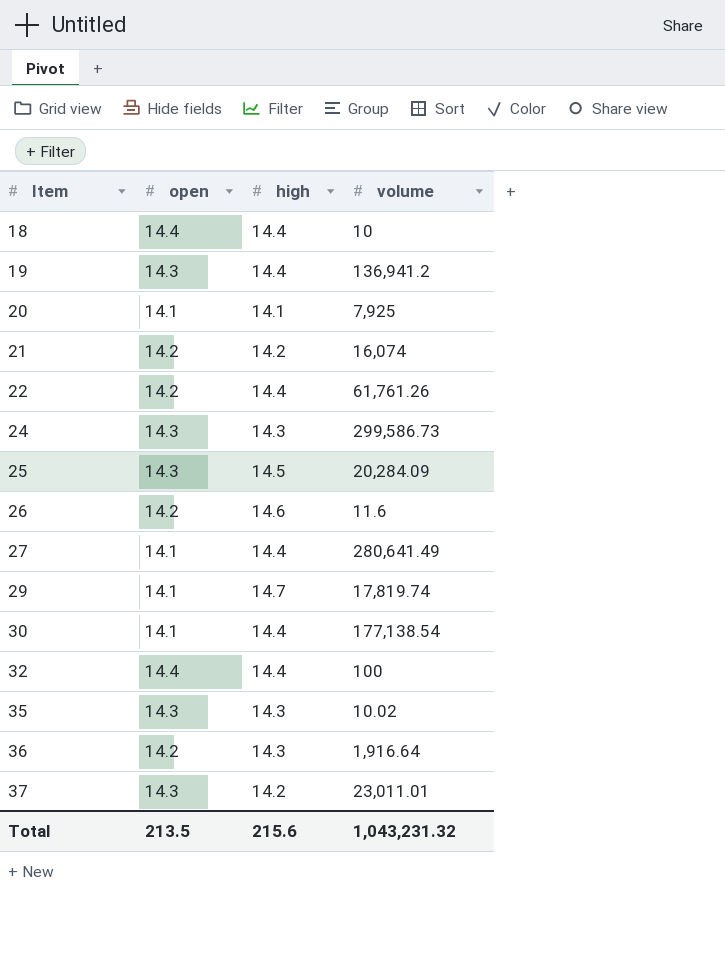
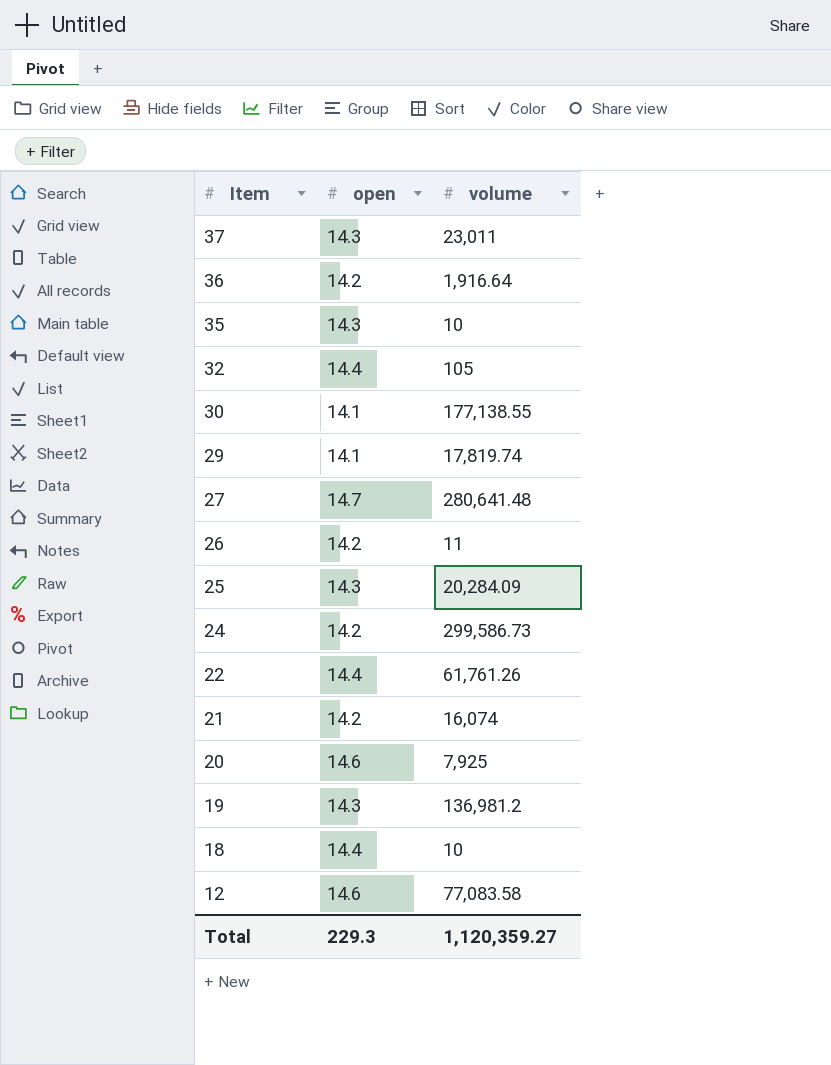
row order: Item ascending -> Item descending
column high | position: 3 -> none
37 | volume: 23,011.01 -> 23,011
35 | volume: 10.02 -> 10
32 | volume: 100 -> 105
30 | volume: 177,138.54 -> 177,138.55
27 | open: 14.1 -> 14.7
27 | volume: 280,641.49 -> 280,641.48
26 | volume: 11.6 -> 11
24 | open: 14.3 -> 14.2
22 | open: 14.2 -> 14.4
20 | open: 14.1 -> 14.6
19 | volume: 136,941.2 -> 136,981.2
row 12: none -> 14.6 | 77,083.58
Total | open: 213.5 -> 229.3
Total | volume: 1,043,231.32 -> 1,120,359.27

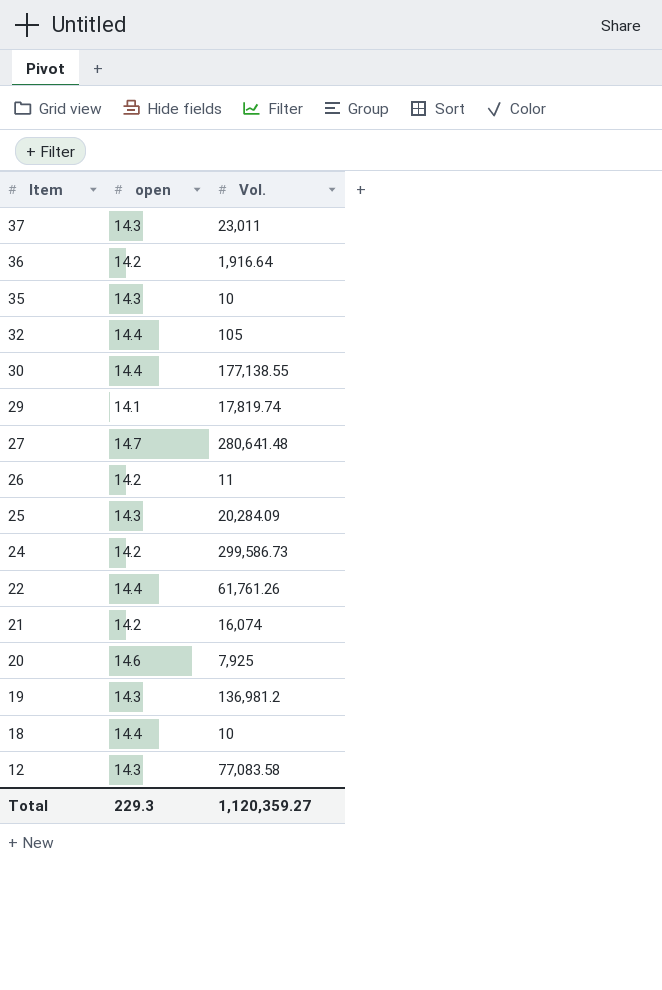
column name: volume -> Vol.
30 | open: 14.1 -> 14.4
12 | open: 14.6 -> 14.3

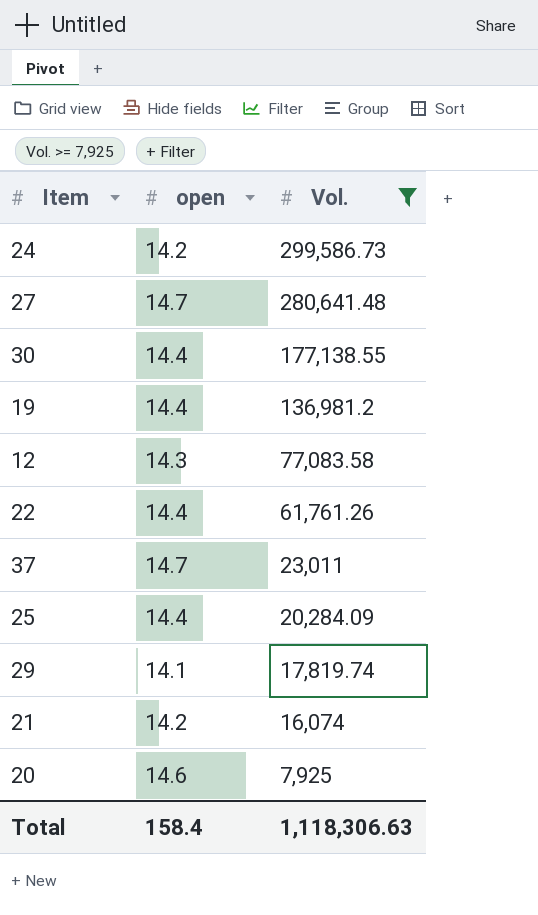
filter: none -> Vol. >= 7,925
row order: Item descending -> Vol. descending
19 | open: 14.3 -> 14.4
37 | open: 14.3 -> 14.7
25 | open: 14.3 -> 14.4
Total | open: 229.3 -> 158.4
Total | Vol.: 1,120,359.27 -> 1,118,306.63

